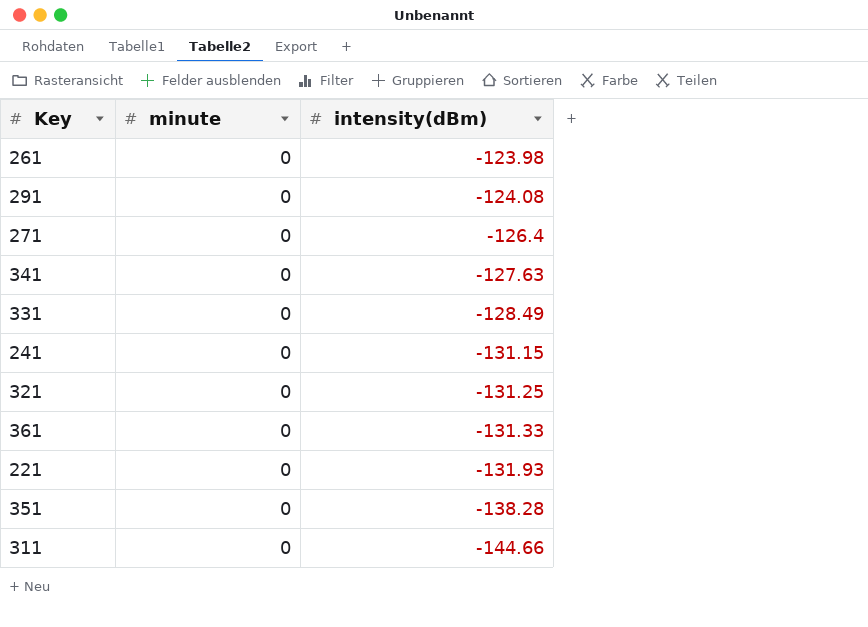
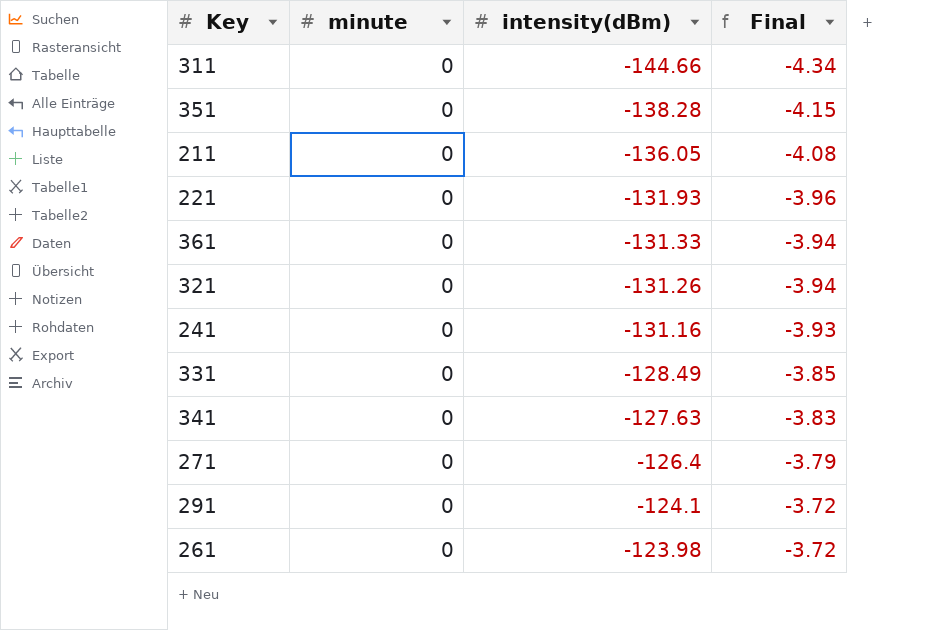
row order: intensity(dBm) descending -> intensity(dBm) ascending
column Final | formula: none -> [intensity(dBm)] * 0.03
row 211: none -> 0 | -136.05 | -4.08
321 | intensity(dBm): -131.25 -> -131.26
241 | intensity(dBm): -131.15 -> -131.16
291 | intensity(dBm): -124.08 -> -124.1

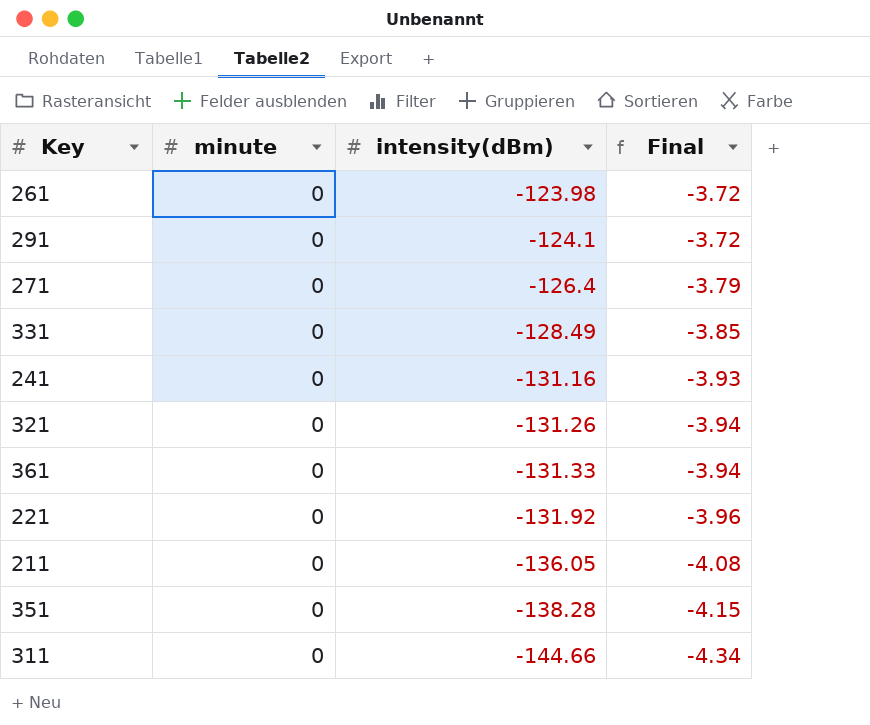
row order: intensity(dBm) ascending -> intensity(dBm) descending
row 341: 0 | -127.63 | -3.83 -> none
221 | intensity(dBm): -131.93 -> -131.92

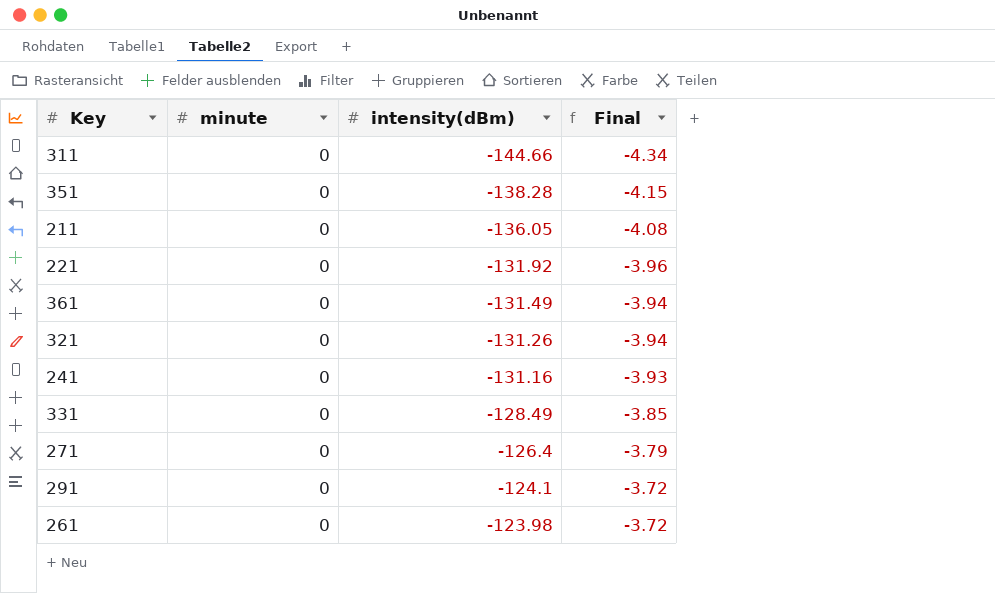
row order: intensity(dBm) descending -> intensity(dBm) ascending
361 | intensity(dBm): -131.33 -> -131.49

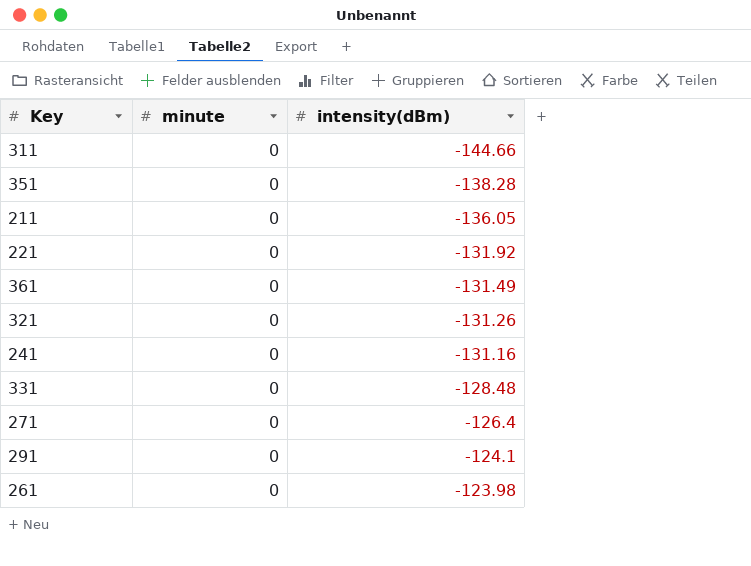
column Final | formula: [intensity(dBm)] * 0.03 -> none
331 | intensity(dBm): -128.49 -> -128.48

